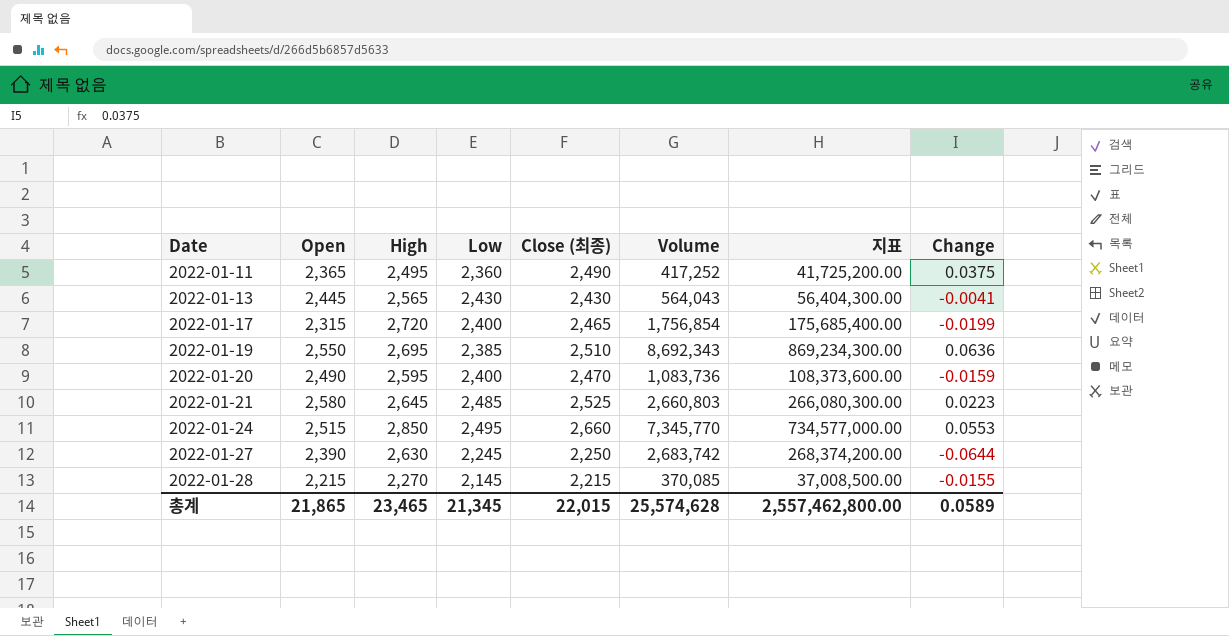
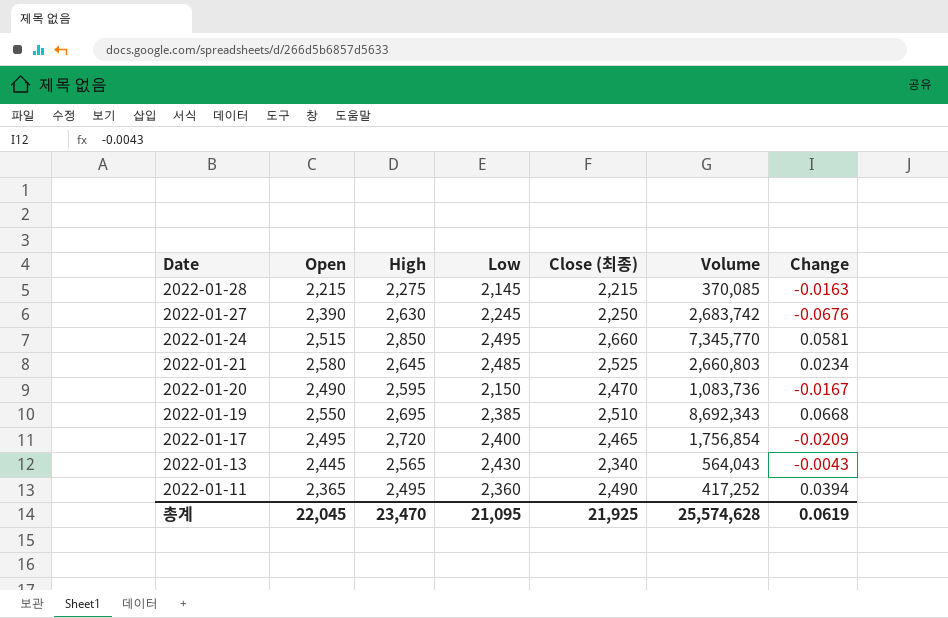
row order: Date ascending -> Date descending
column 지표 | formula: [Volume] * 100 -> none
2022-01-28 | High: 2,270 -> 2,275
2022-01-28 | Change: -0.0155 -> -0.0163
2022-01-27 | Change: -0.0644 -> -0.0676
2022-01-24 | Change: 0.0553 -> 0.0581
2022-01-21 | Change: 0.0223 -> 0.0234
2022-01-20 | Low: 2,400 -> 2,150
2022-01-20 | Change: -0.0159 -> -0.0167
2022-01-19 | Change: 0.0636 -> 0.0668
2022-01-17 | Open: 2,315 -> 2,495
2022-01-17 | Change: -0.0199 -> -0.0209
2022-01-13 | Close (최종): 2,430 -> 2,340
2022-01-13 | Change: -0.0041 -> -0.0043
2022-01-11 | Change: 0.0375 -> 0.0394
총계 | Open: 21,865 -> 22,045
총계 | High: 23,465 -> 23,470
총계 | Low: 21,345 -> 21,095
총계 | Close (최종): 22,015 -> 21,925
총계 | Change: 0.0589 -> 0.0619

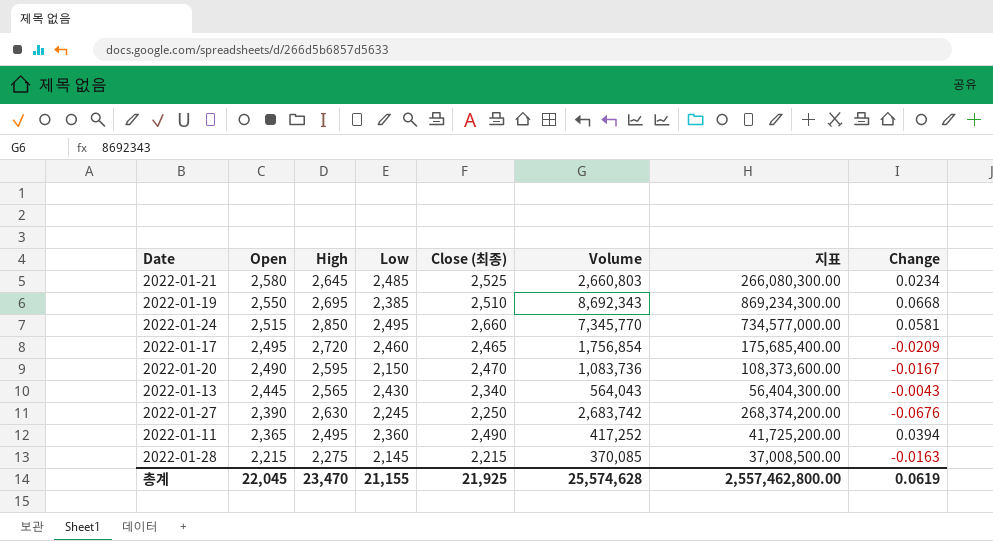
row order: Date descending -> Open descending
column 지표 | formula: none -> [Volume] * 100
2022-01-17 | Low: 2,400 -> 2,460
총계 | Low: 21,095 -> 21,155

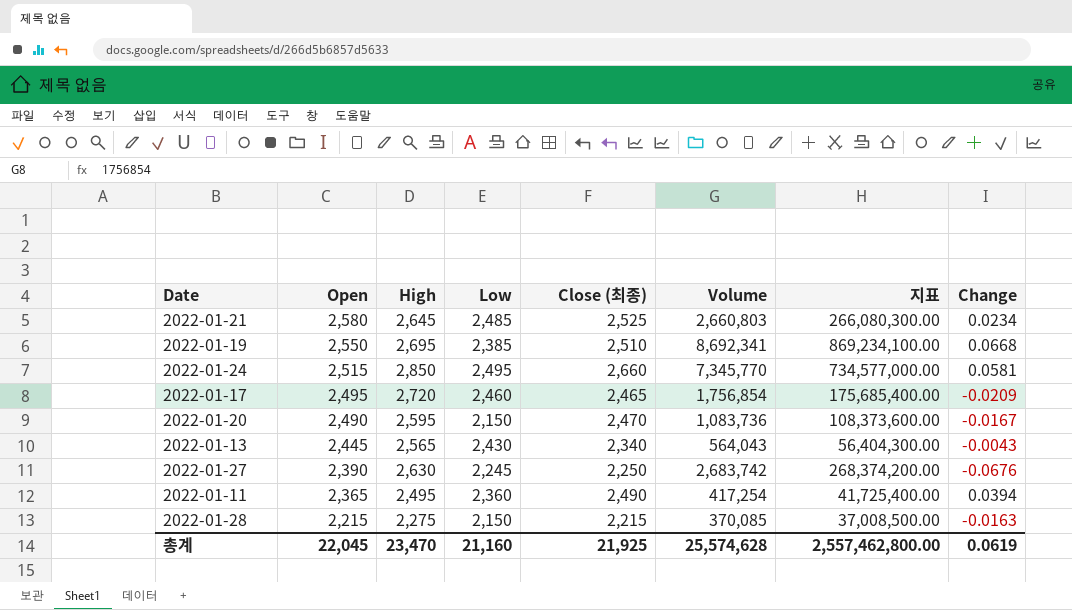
2022-01-19 | Volume: 8,692,343 -> 8,692,341
2022-01-19 | 지표: 869,234,300.00 -> 869,234,100.00
2022-01-11 | Volume: 417,252 -> 417,254
2022-01-11 | 지표: 41,725,200.00 -> 41,725,400.00
2022-01-28 | Low: 2,145 -> 2,150
총계 | Low: 21,155 -> 21,160

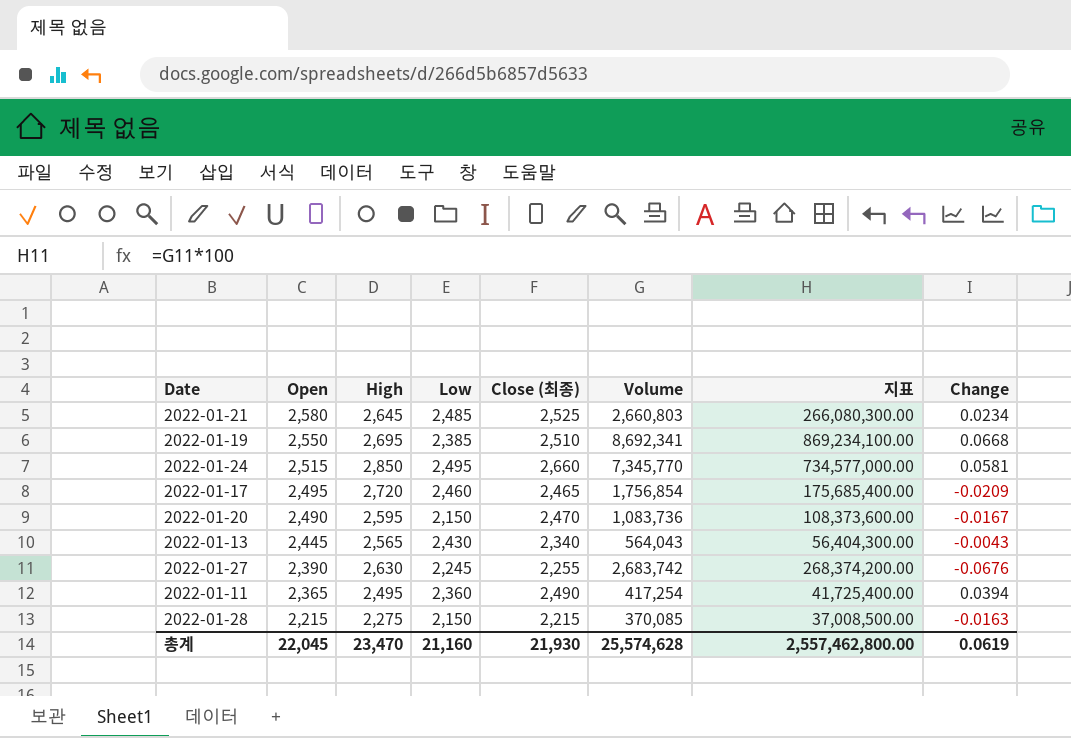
2022-01-27 | Close (최종): 2,250 -> 2,255
총계 | Close (최종): 21,925 -> 21,930

